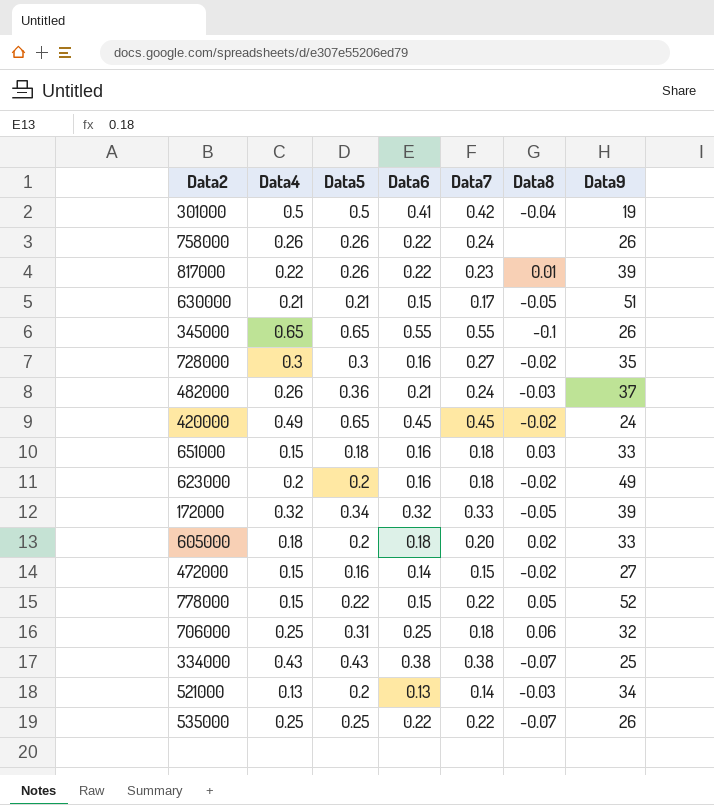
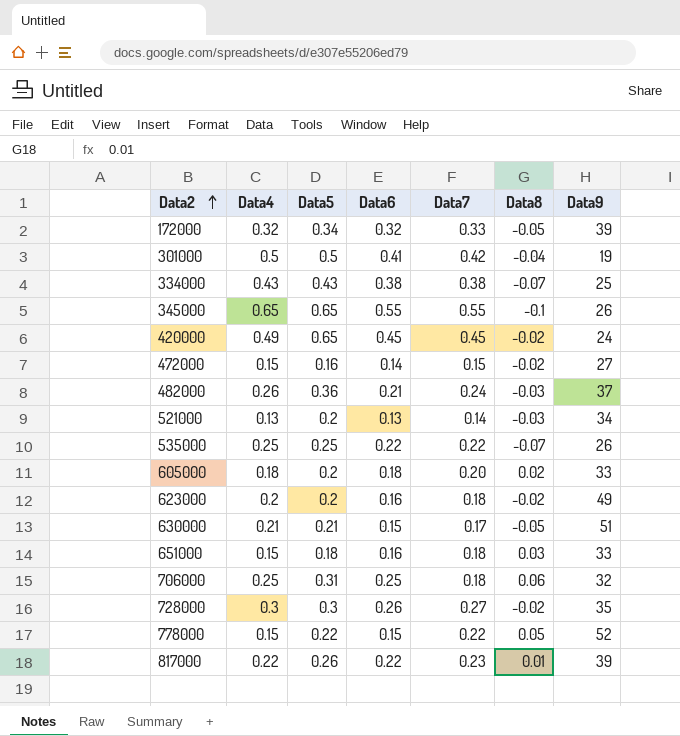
row order: none -> Data2 ascending
row 758000: 0.26 | 0.26 | 0.22 | 0.24 | none | 26 -> none
728000 | Data6: 0.16 -> 0.26

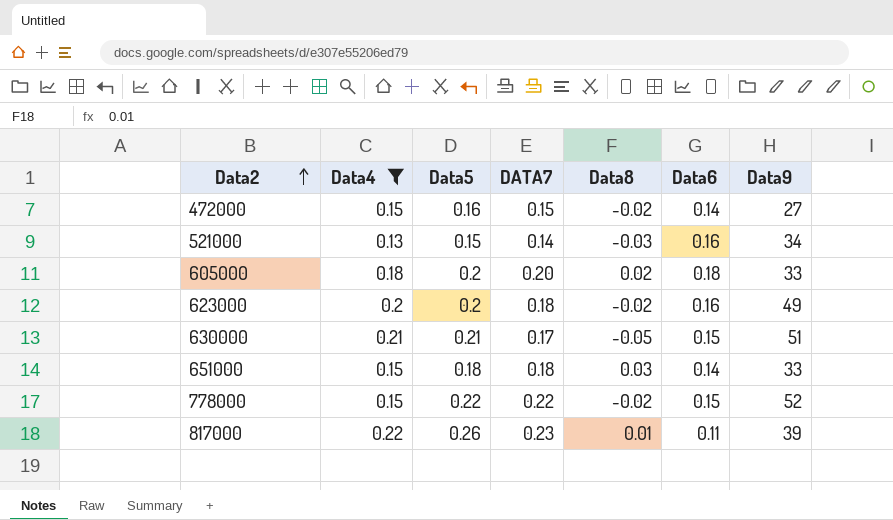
filter: none -> Data4 <= 0.22
column name: Data7 -> DATA7
column Data6 | position: 4 -> 6
521000 | Data5: 0.2 -> 0.15
521000 | Data6: 0.13 -> 0.16
651000 | Data6: 0.16 -> 0.14
778000 | Data8: 0.05 -> -0.02
817000 | Data6: 0.22 -> 0.11

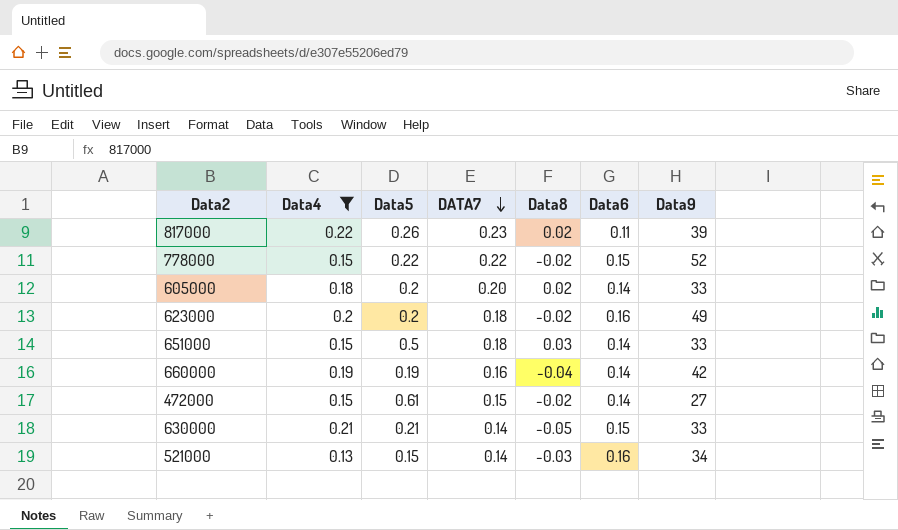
row order: Data2 ascending -> DATA7 descending
817000 | Data8: 0.01 -> 0.02
605000 | Data6: 0.18 -> 0.14
651000 | Data5: 0.18 -> 0.5
row 660000: none -> 0.19 | 0.19 | 0.16 | -0.04 | 0.14 | 42
472000 | Data5: 0.16 -> 0.61
630000 | DATA7: 0.17 -> 0.14
630000 | Data9: 51 -> 33

